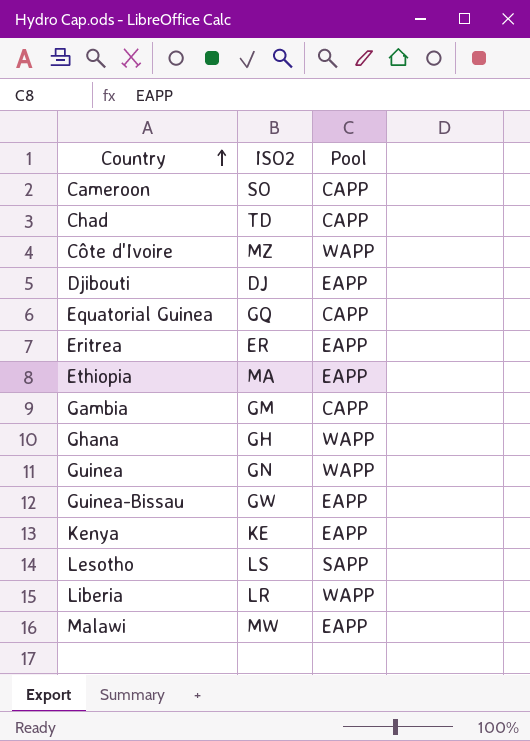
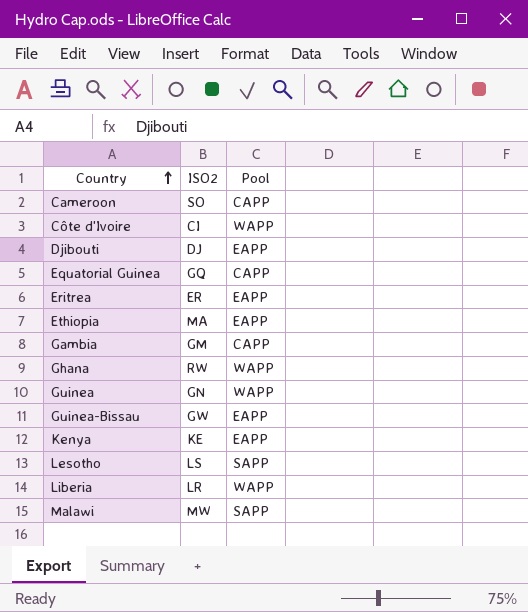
row Chad: TD | CAPP -> none
Côte d'Ivoire | ISO2: MZ -> CI
Ghana | ISO2: GH -> RW
Malawi | Pool: EAPP -> SAPP

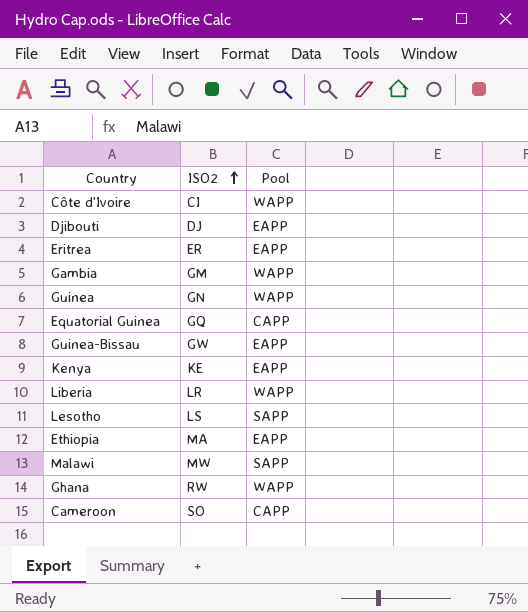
row order: Country ascending -> ISO2 ascending
Gambia | Pool: CAPP -> WAPP

